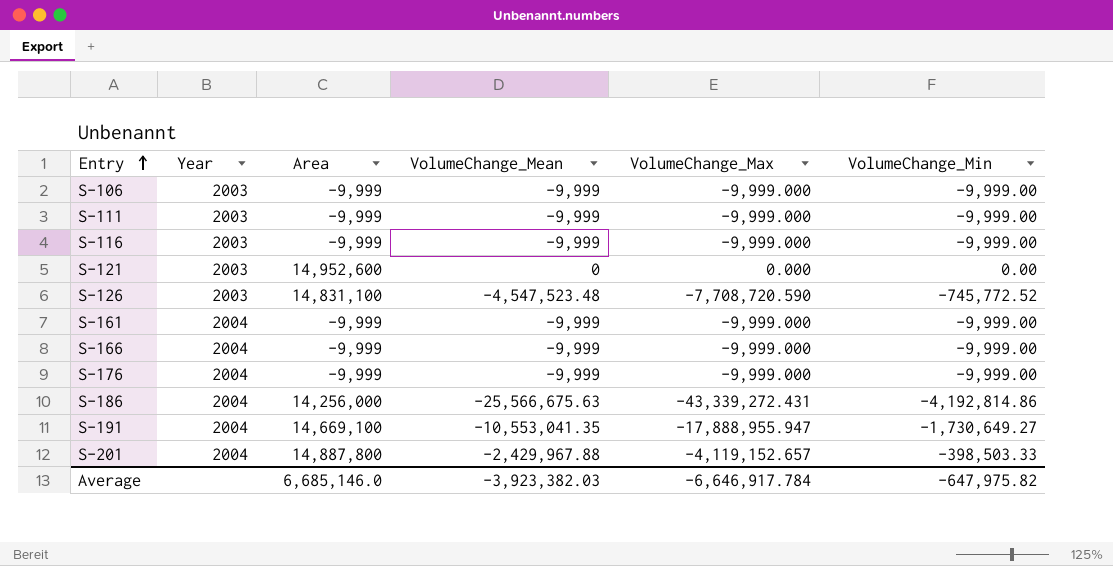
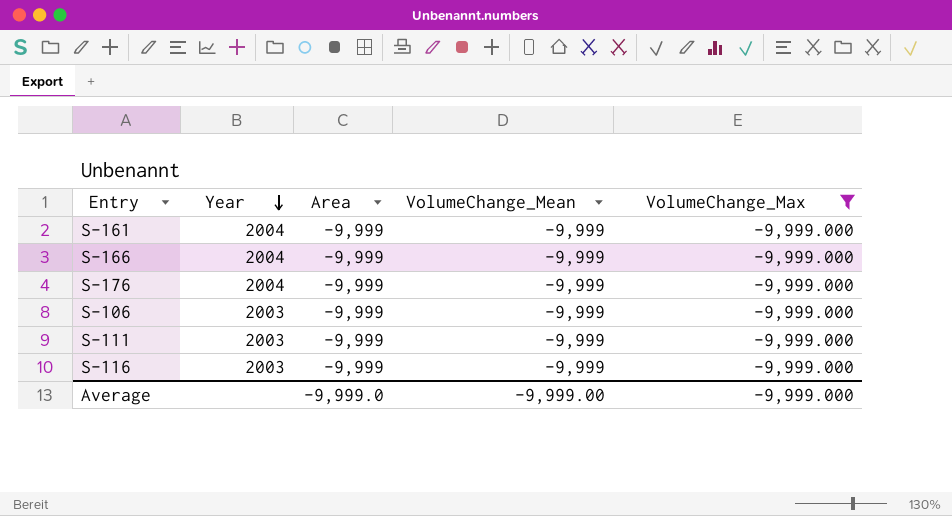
filter: none -> VolumeChange_Max = -9,999.000
row order: Entry ascending -> Year descending
column VolumeChange_Min | position: 6 -> none
Average | Area: 6,685,146.0 -> -9,999.0
Average | VolumeChange_Mean: -3,923,382.03 -> -9,999.00
Average | VolumeChange_Max: -6,646,917.784 -> -9,999.000

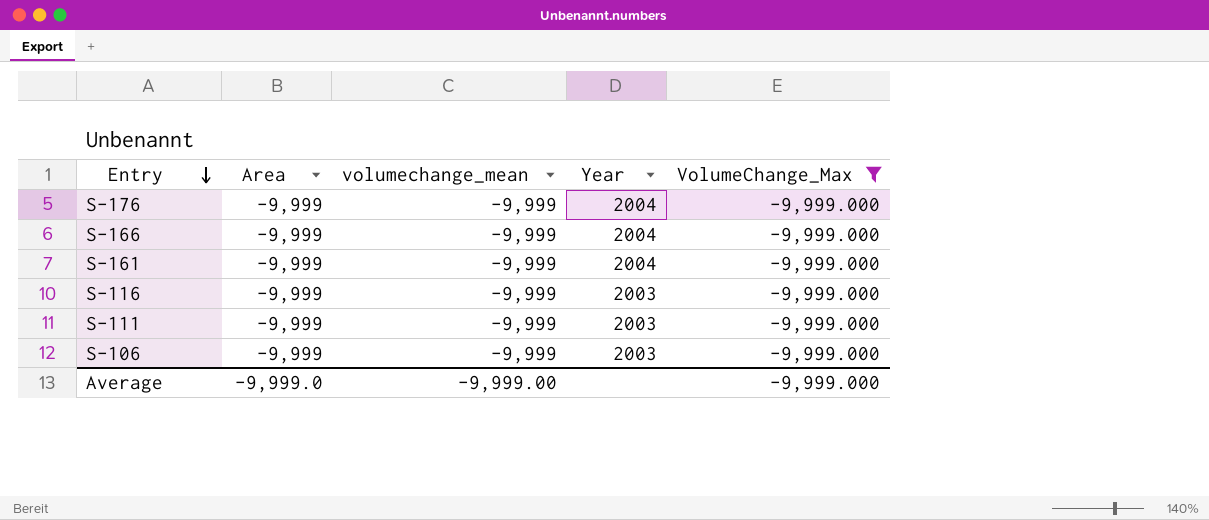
row order: Year descending -> Entry descending
column name: VolumeChange_Mean -> volumechange_mean
column Year | position: 2 -> 4

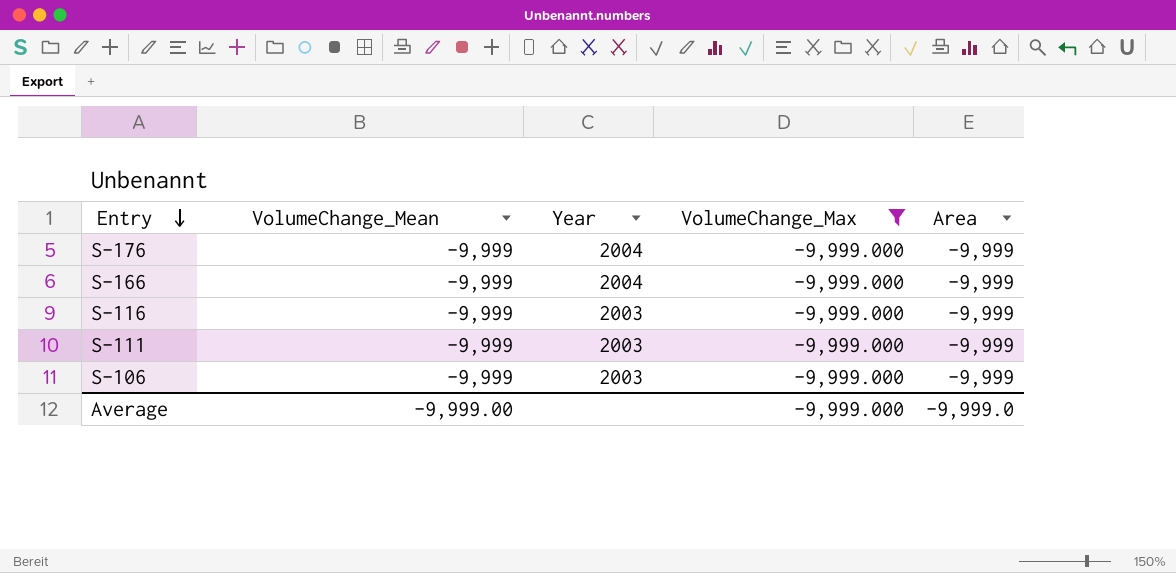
column name: volumechange_mean -> VolumeChange_Mean
column Area | position: 2 -> 5
row S-161: -9,999 | -9,999 | 2004 | -9,999.000 -> none

